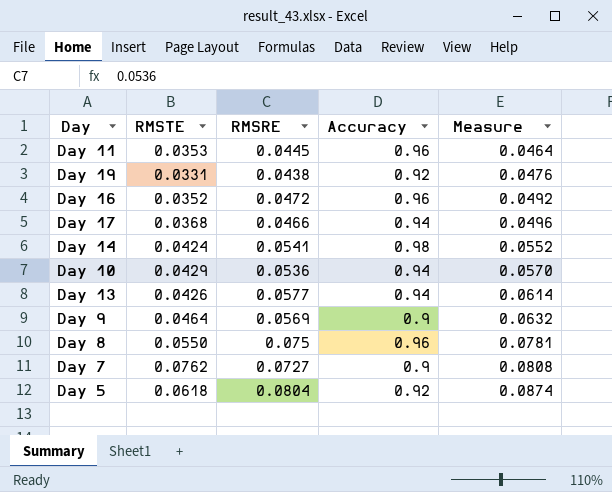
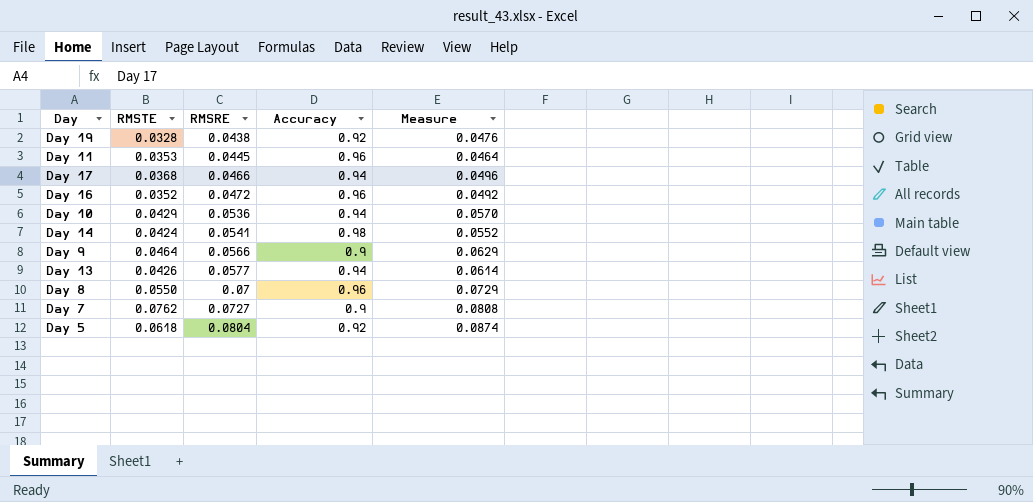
row order: Measure ascending -> RMSRE ascending
Day 19 | RMSTE: 0.0331 -> 0.0328
Day 9 | RMSRE: 0.0569 -> 0.0566
Day 9 | Measure: 0.0632 -> 0.0629
Day 8 | RMSRE: 0.075 -> 0.07
Day 8 | Measure: 0.0781 -> 0.0729

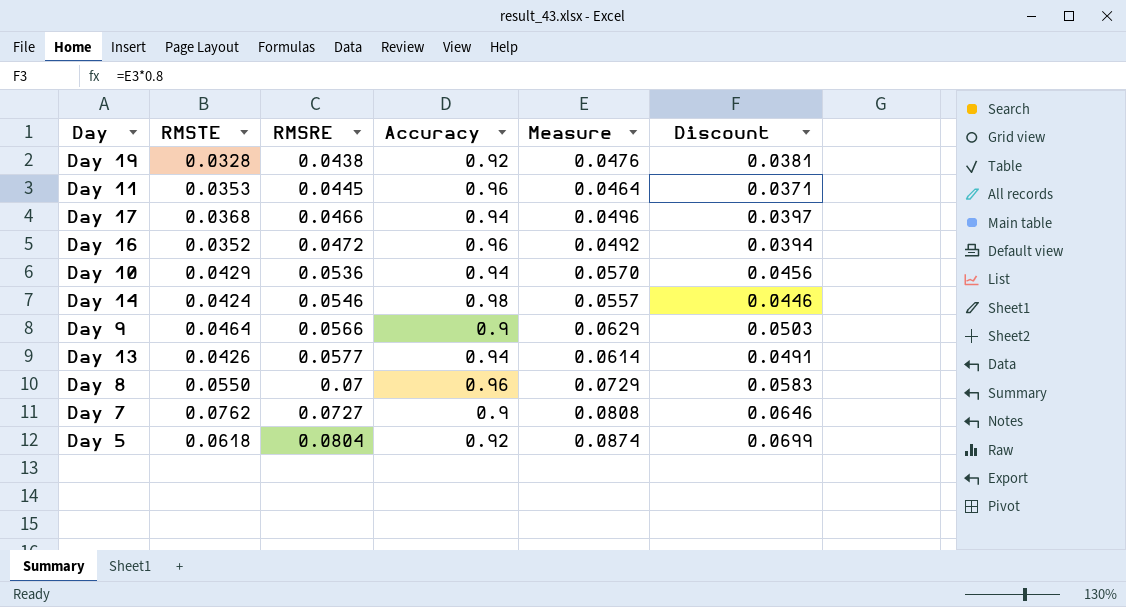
column Discount | formula: none -> [Measure] * 0.8
Day 14 | RMSRE: 0.0541 -> 0.0546
Day 14 | Measure: 0.0552 -> 0.0557

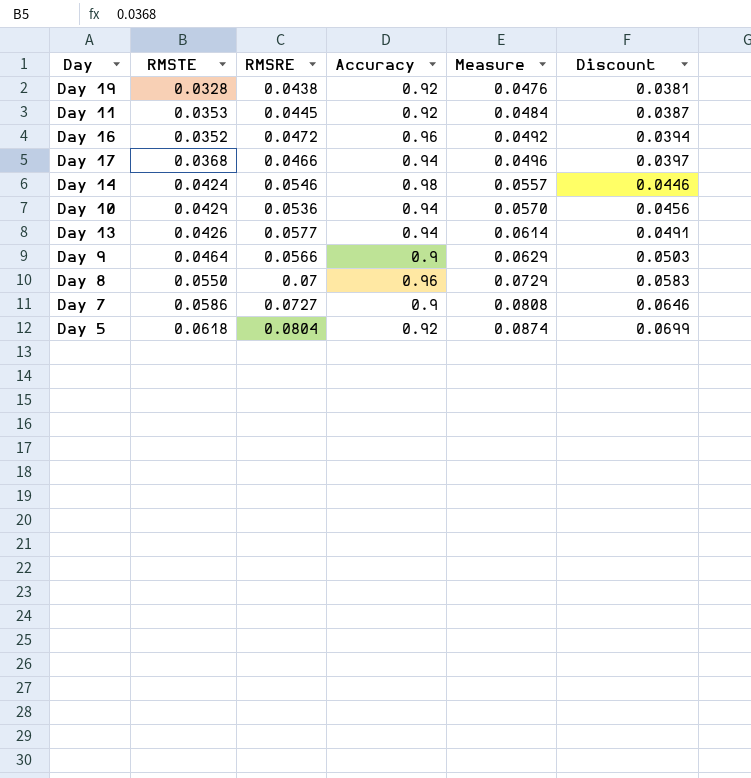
row order: RMSRE ascending -> Measure ascending
Day 11 | Accuracy: 0.96 -> 0.92
Day 11 | Measure: 0.0464 -> 0.0484
Day 11 | Discount: 0.0371 -> 0.0387
Day 7 | RMSTE: 0.0762 -> 0.0586

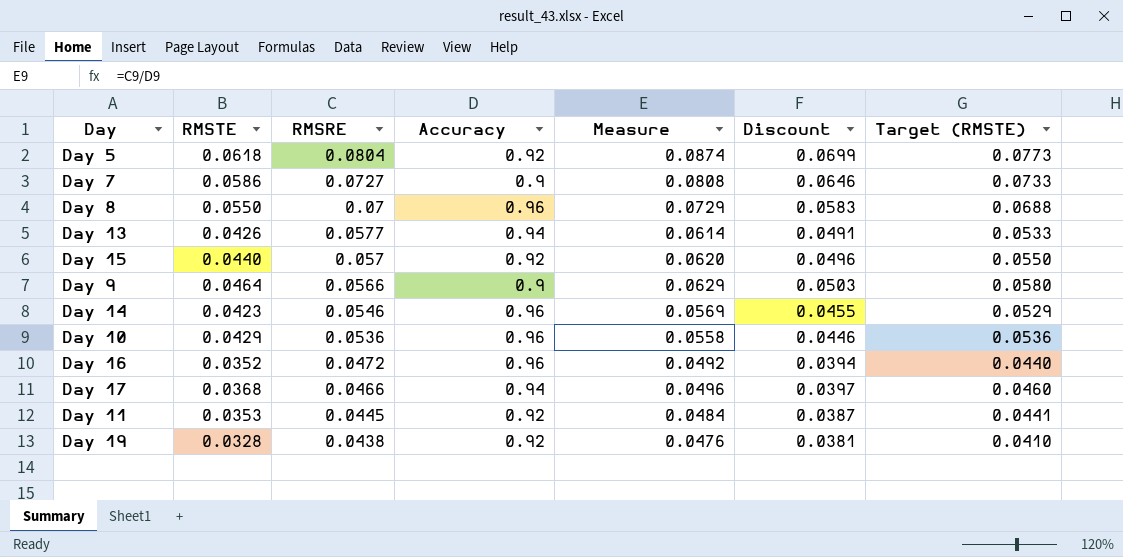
row order: Measure ascending -> RMSRE descending
column Target (RMSTE) | formula: none -> [RMSTE] * 1.25
row Day 15: none -> 0.0440 | 0.057 | 0.92 | 0.0620 | 0.0496 | 0.0550
Day 14 | RMSTE: 0.0424 -> 0.0423
Day 14 | Accuracy: 0.98 -> 0.96
Day 14 | Measure: 0.0557 -> 0.0569
Day 14 | Discount: 0.0446 -> 0.0455
Day 10 | Accuracy: 0.94 -> 0.96
Day 10 | Measure: 0.0570 -> 0.0558
Day 10 | Discount: 0.0456 -> 0.0446

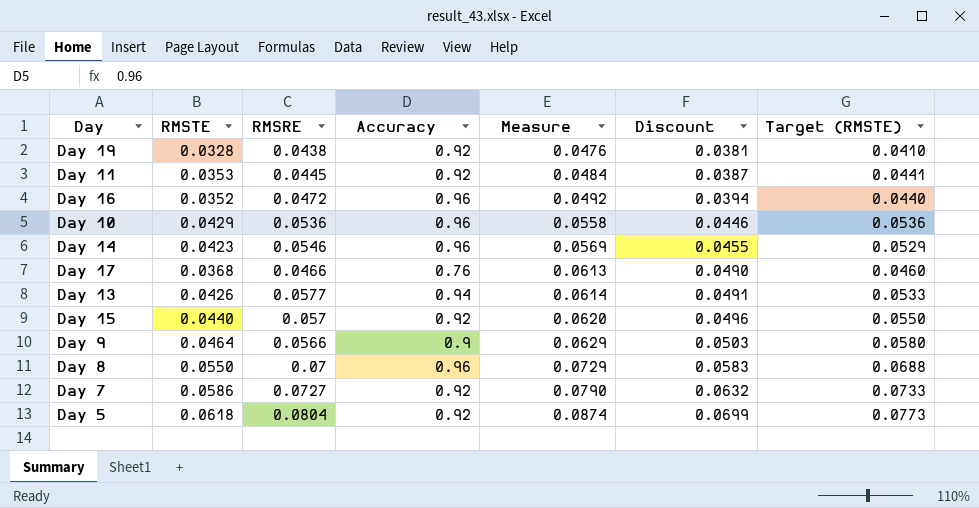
row order: RMSRE descending -> Measure ascending
Day 17 | Accuracy: 0.94 -> 0.76
Day 17 | Measure: 0.0496 -> 0.0613
Day 17 | Discount: 0.0397 -> 0.0490
Day 7 | Accuracy: 0.9 -> 0.92
Day 7 | Measure: 0.0808 -> 0.0790
Day 7 | Discount: 0.0646 -> 0.0632

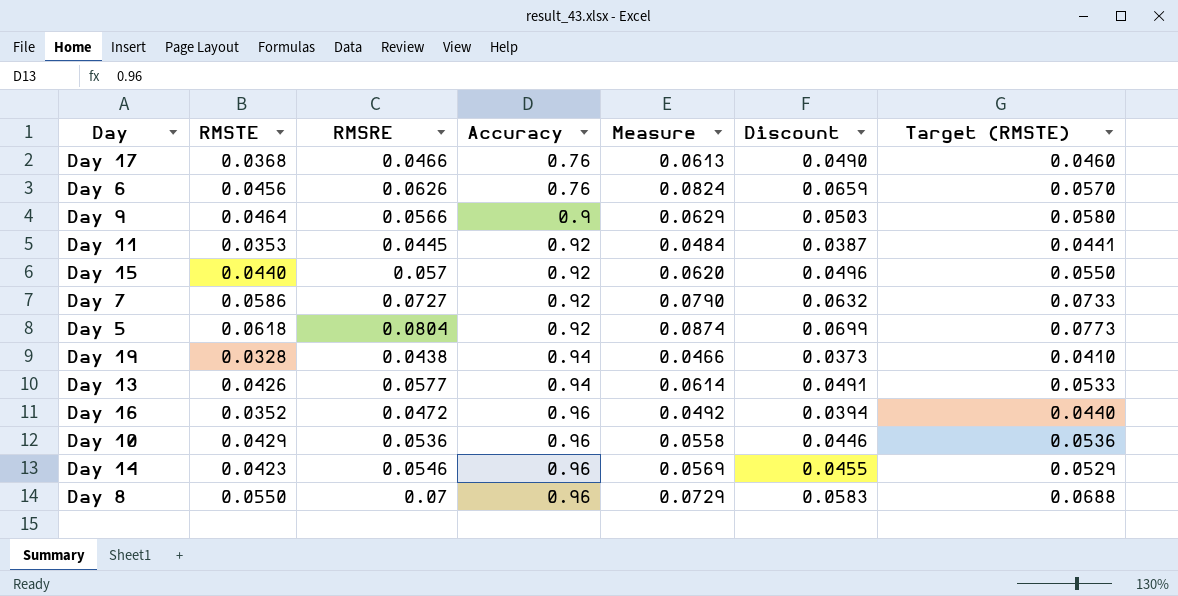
row order: Measure ascending -> Accuracy ascending
row Day 6: none -> 0.0456 | 0.0626 | 0.76 | 0.0824 | 0.0659 | 0.0570
Day 19 | Accuracy: 0.92 -> 0.94
Day 19 | Measure: 0.0476 -> 0.0466
Day 19 | Discount: 0.0381 -> 0.0373

